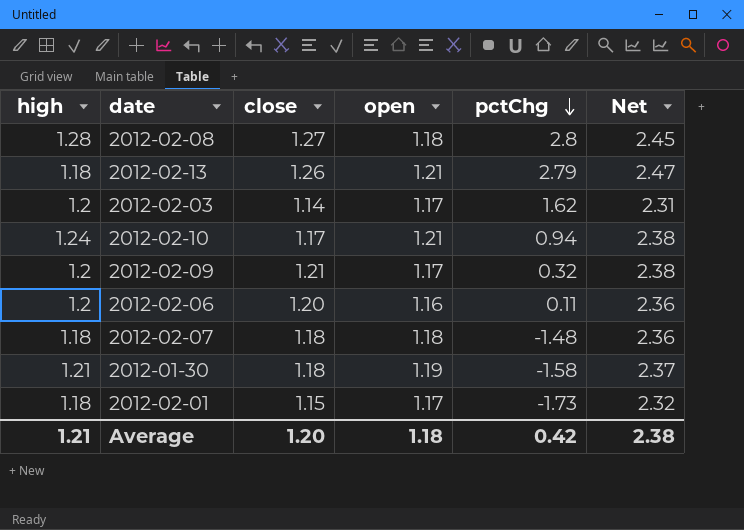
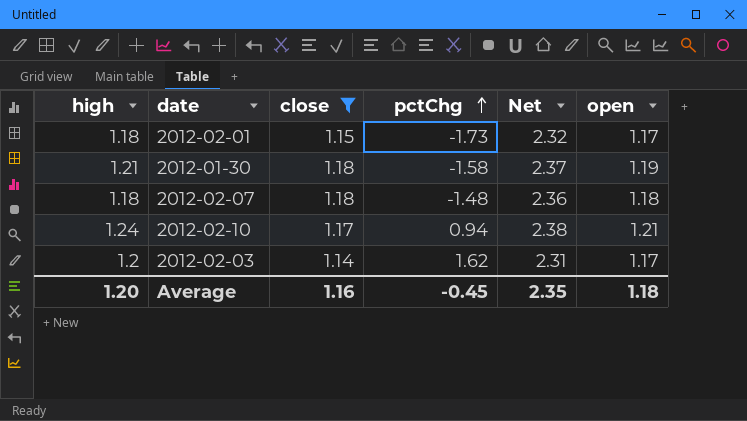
filter: none -> close <= 1.18
row order: pctChg descending -> pctChg ascending
column open | position: 4 -> 6
Average | high: 1.21 -> 1.20
Average | close: 1.20 -> 1.16
Average | pctChg: 0.42 -> -0.45
Average | Net: 2.38 -> 2.35

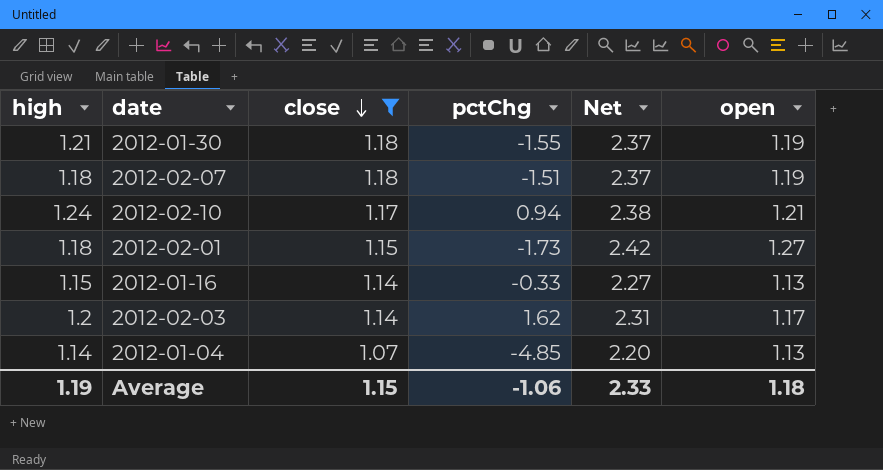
row order: pctChg ascending -> close descending
2012-01-30 | pctChg: -1.58 -> -1.55
2012-02-07 | pctChg: -1.48 -> -1.51
2012-02-07 | Net: 2.36 -> 2.37
2012-02-07 | open: 1.18 -> 1.19
2012-02-01 | Net: 2.32 -> 2.42
2012-02-01 | open: 1.17 -> 1.27
row 2012-01-16: none -> 1.15 | 1.14 | -0.33 | 2.27 | 1.13
row 2012-01-04: none -> 1.14 | 1.07 | -4.85 | 2.20 | 1.13
Average | high: 1.20 -> 1.19
Average | close: 1.16 -> 1.15
Average | pctChg: -0.45 -> -1.06
Average | Net: 2.35 -> 2.33

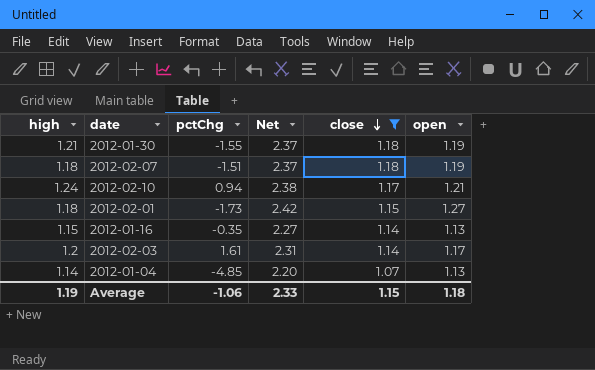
column close | position: 3 -> 5
2012-01-16 | pctChg: -0.33 -> -0.35
2012-02-03 | pctChg: 1.62 -> 1.61

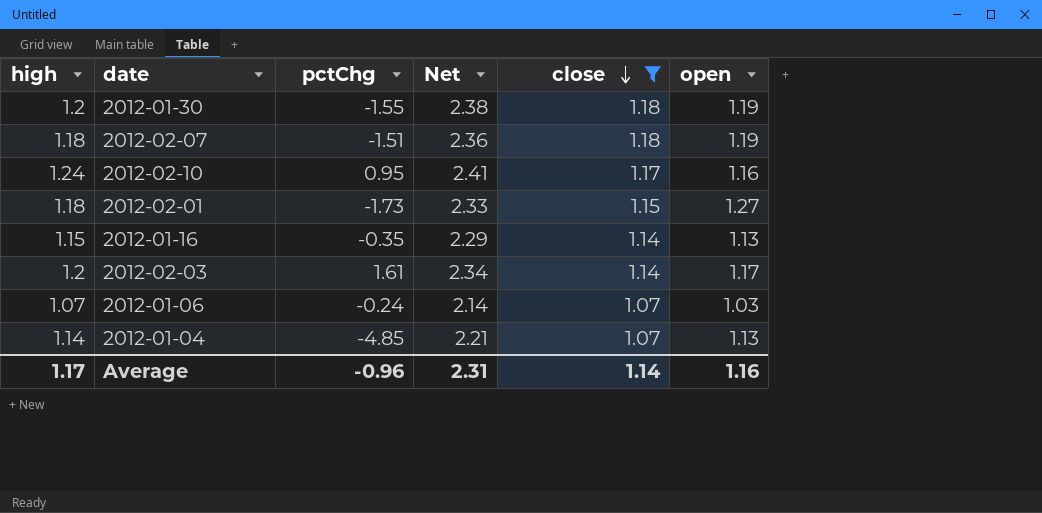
column Net | formula: [close] + [open] -> [high] + [close]
2012-01-30 | high: 1.21 -> 1.2
2012-02-10 | pctChg: 0.94 -> 0.95
2012-02-10 | open: 1.21 -> 1.16
row 2012-01-06: none -> 1.07 | -0.24 | 2.14 | 1.07 | 1.03
Average | high: 1.19 -> 1.17
Average | pctChg: -1.06 -> -0.96
Average | Net: 2.33 -> 2.31
Average | close: 1.15 -> 1.14
Average | open: 1.18 -> 1.16

